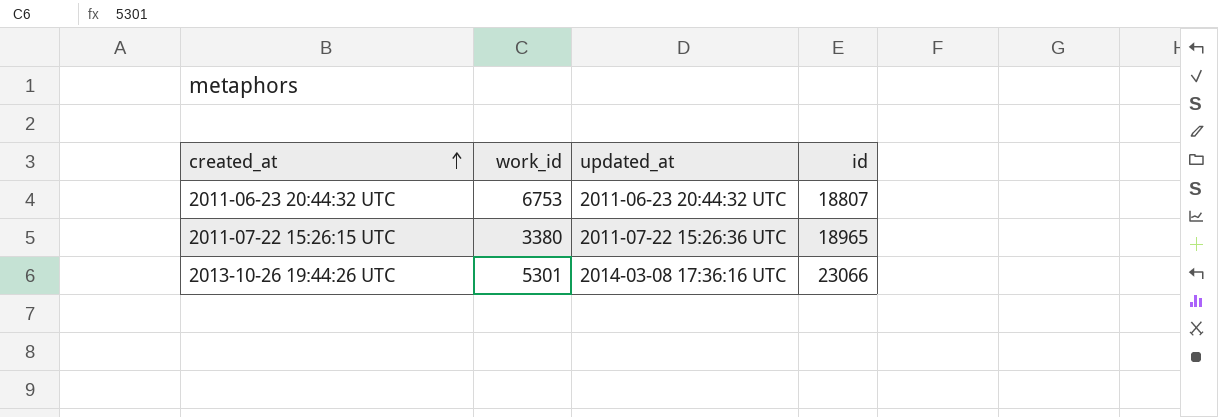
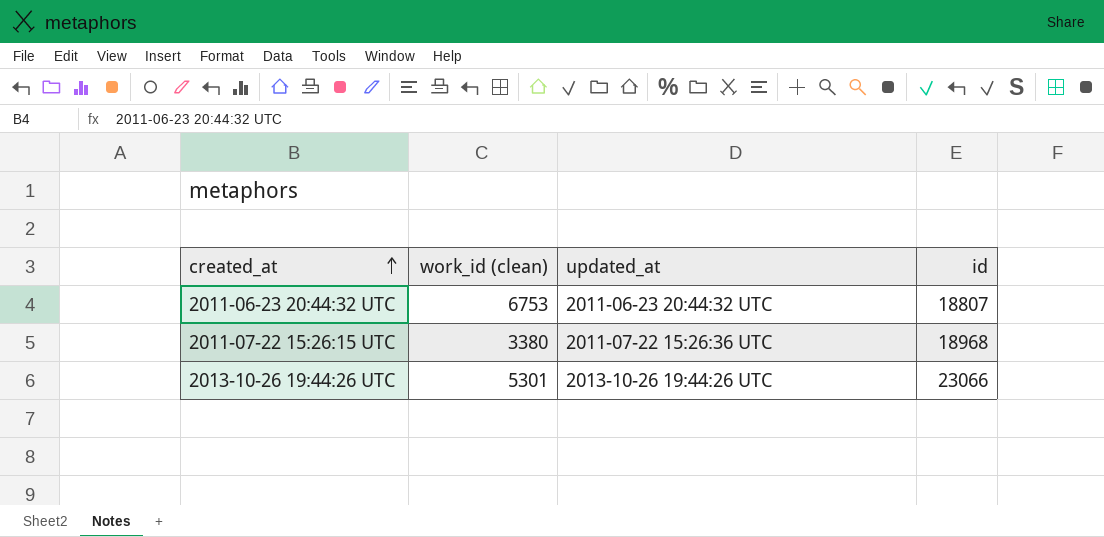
column name: work_id -> work_id (clean)
2011-07-22 15:26:15 UTC | id: 18965 -> 18968
2013-10-26 19:44:26 UTC | updated_at: 2014-03-08 17:36:16 UTC -> 2013-10-26 19:44:26 UTC

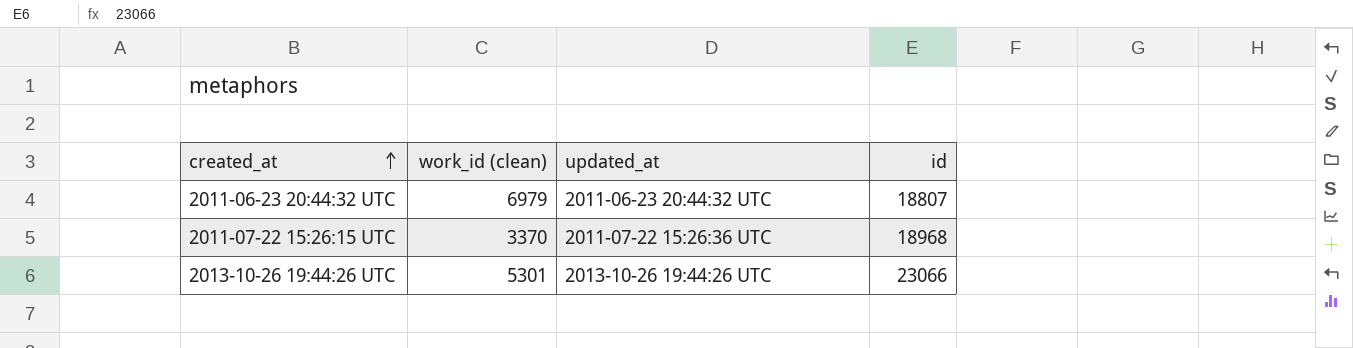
2011-06-23 20:44:32 UTC | work_id (clean): 6753 -> 6979
2011-07-22 15:26:15 UTC | work_id (clean): 3380 -> 3370

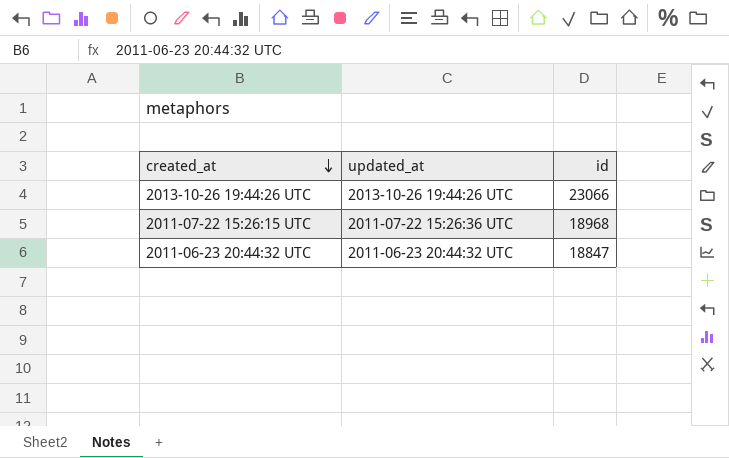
row order: created_at ascending -> created_at descending
column work_id (clean) | position: 2 -> none
2011-06-23 20:44:32 UTC | id: 18807 -> 18847

